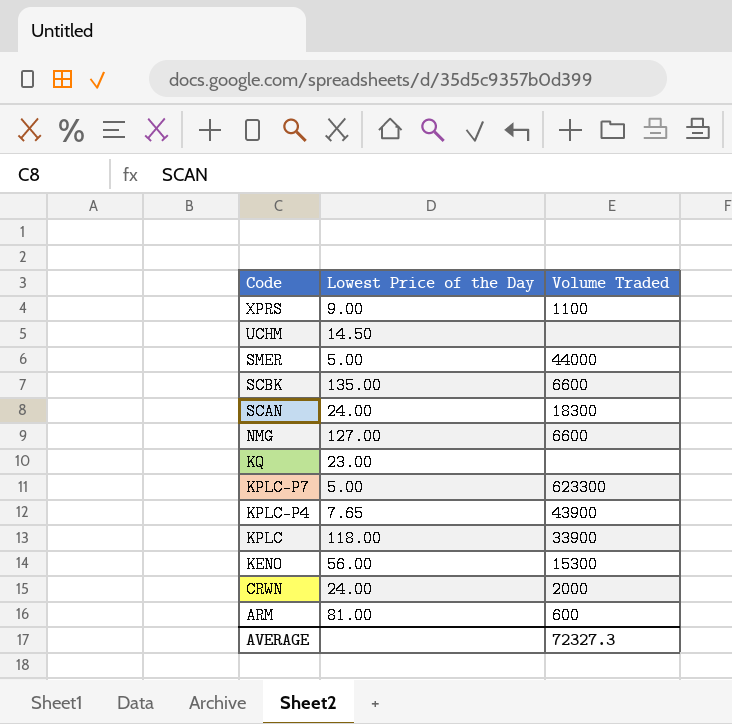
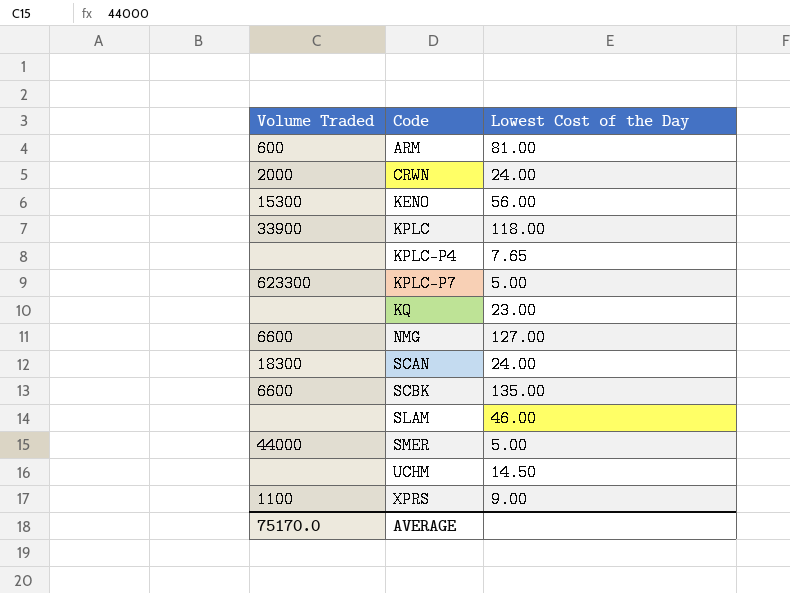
row order: Code descending -> Code ascending
column Volume Traded | position: 3 -> 1
column name: Lowest Price of the Day -> Lowest Cost of the Day
KPLC-P4 | Volume Traded: 43900 -> none
row SLAM: none -> none | 46.00
AVERAGE | Volume Traded: 72327.3 -> 75170.0

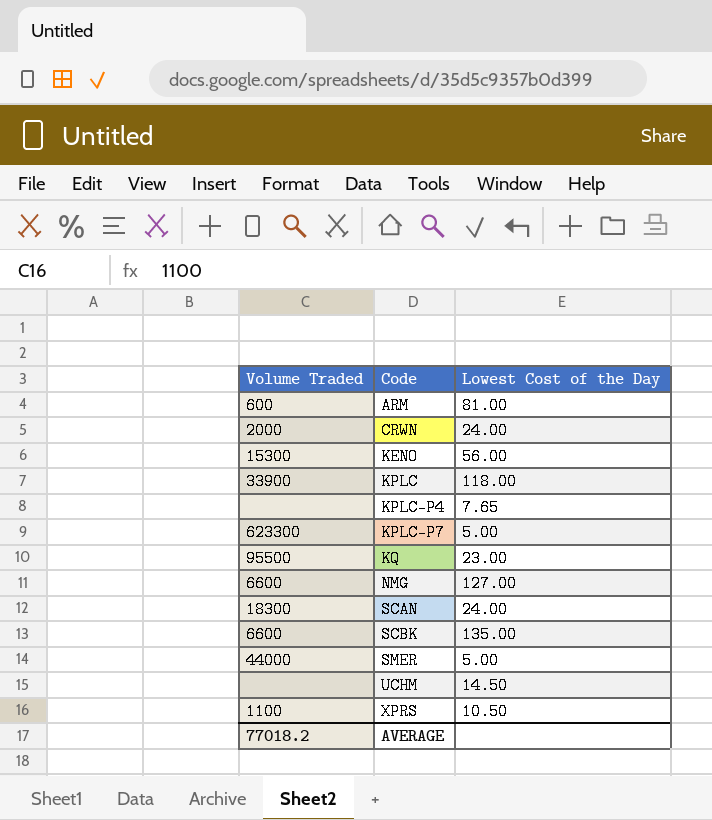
row SLAM: none | 46.00 -> none
KQ | Volume Traded: none -> 95500
XPRS | Lowest Cost of the Day: 9.00 -> 10.50
AVERAGE | Volume Traded: 75170.0 -> 77018.2

